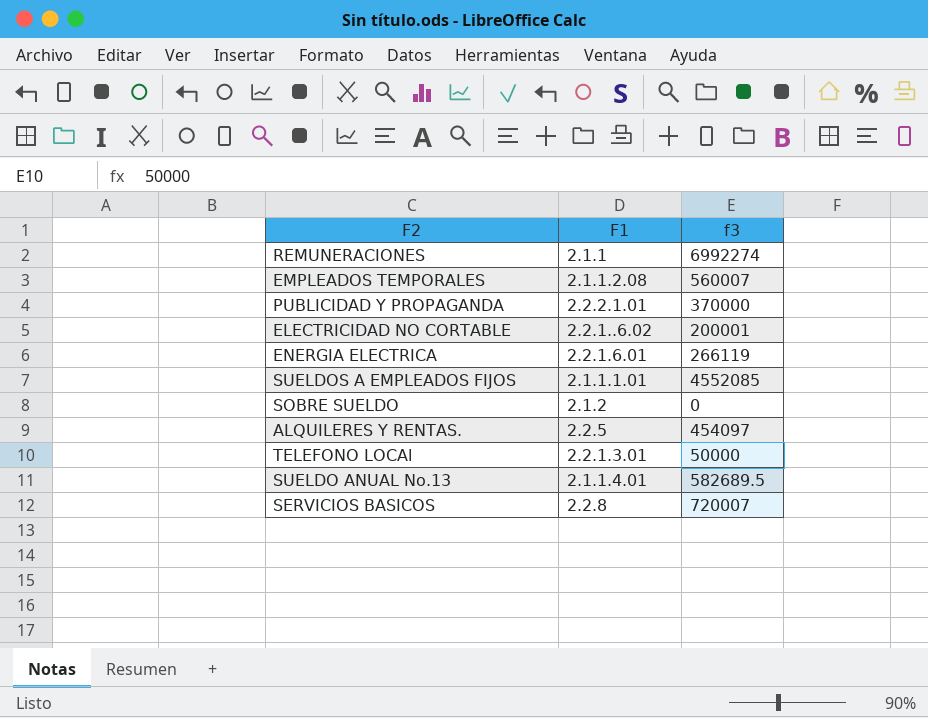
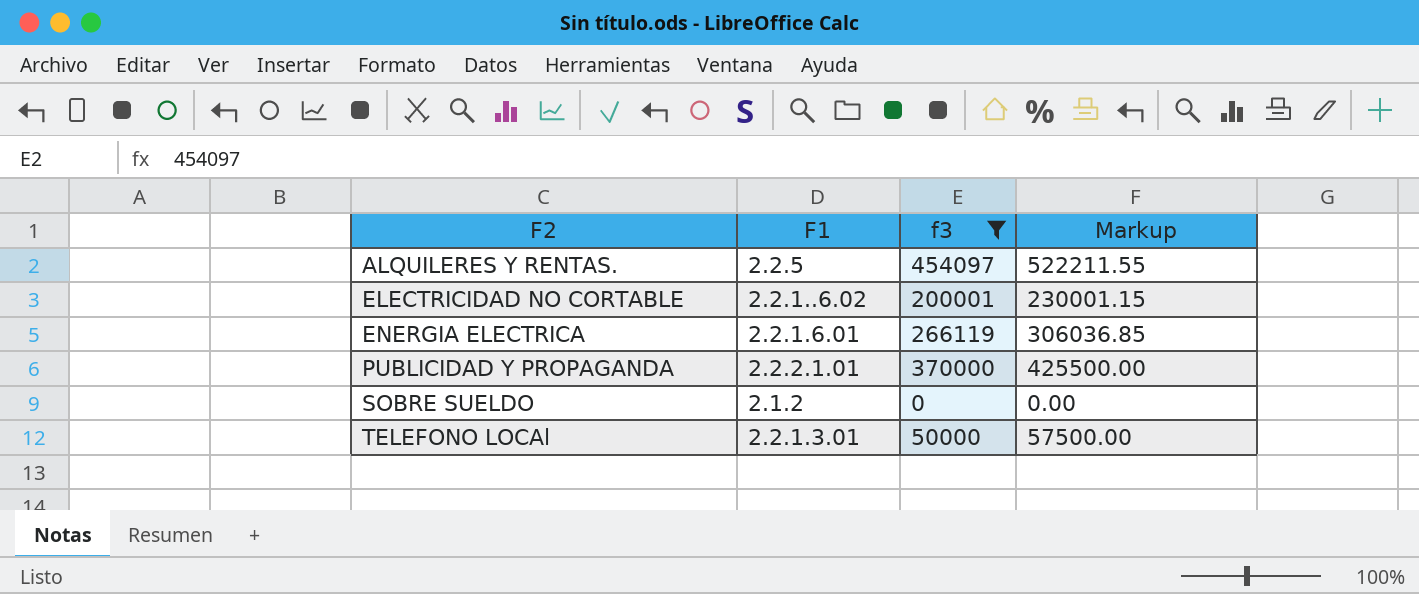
filter: none -> f3 <= 454097
row order: none -> F2 ascending
column Markup | formula: none -> [f3] * 1.15

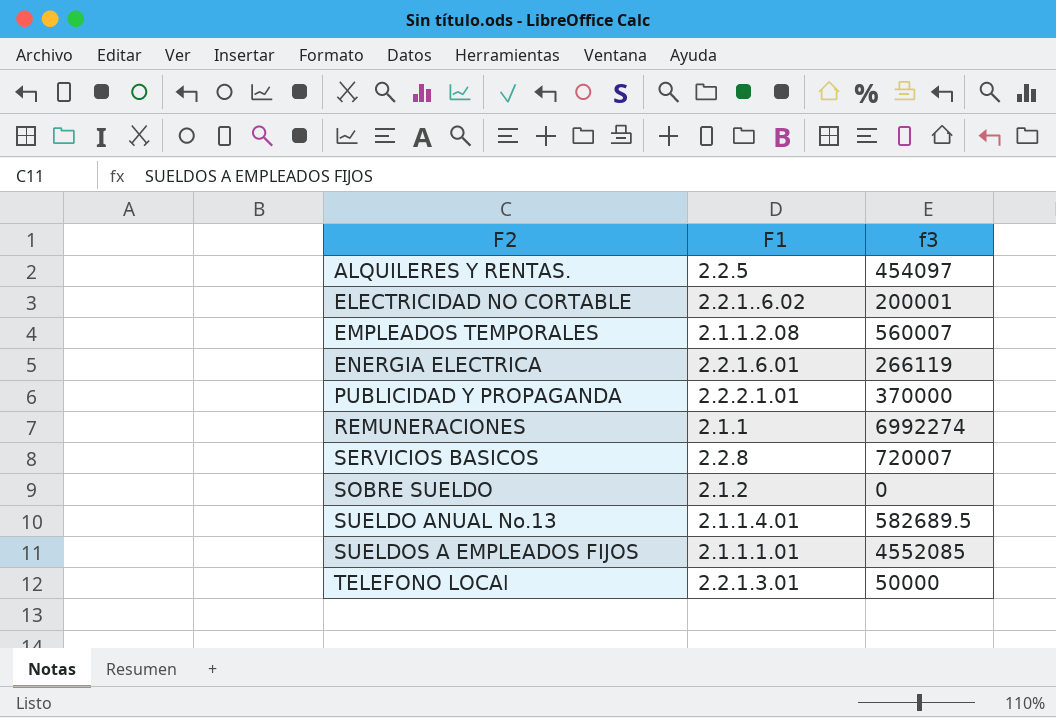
filter: f3 <= 454097 -> none
column Markup | formula: [f3] * 1.15 -> none

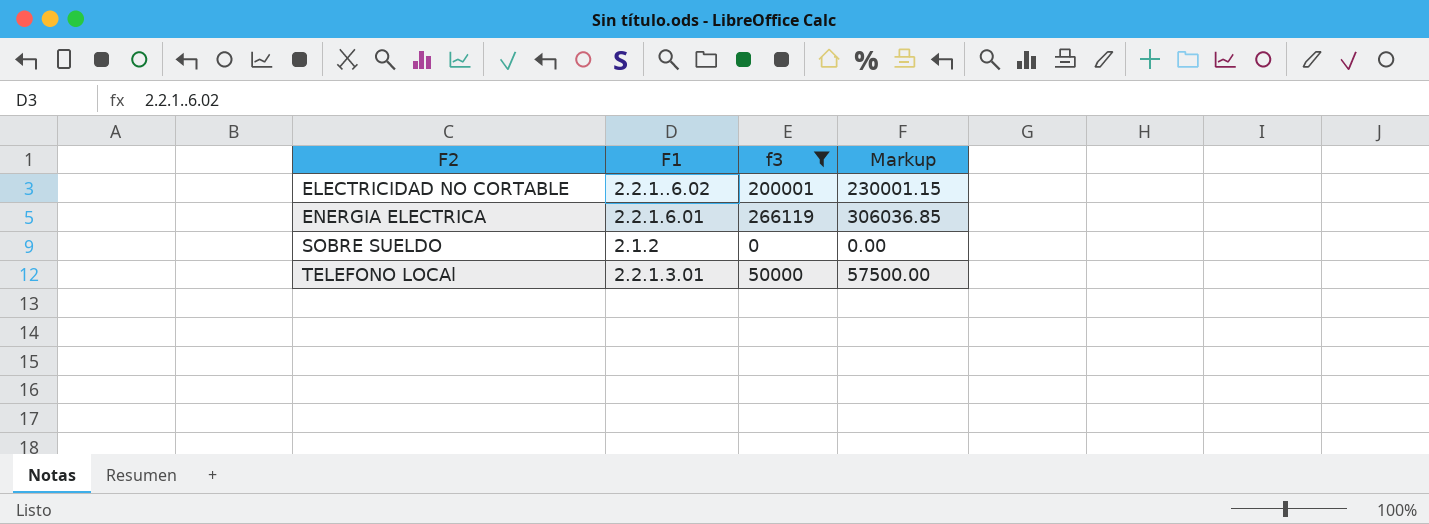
filter: none -> f3 <= 266119
column Markup | formula: none -> [f3] * 1.15

